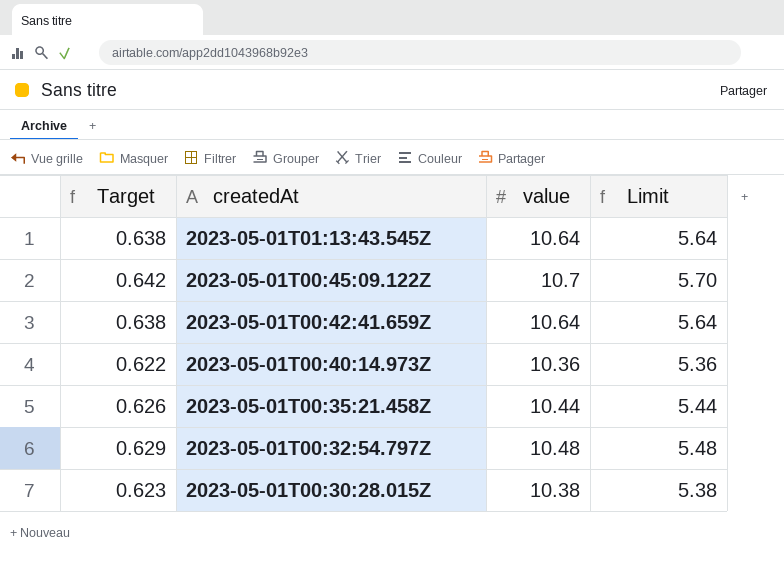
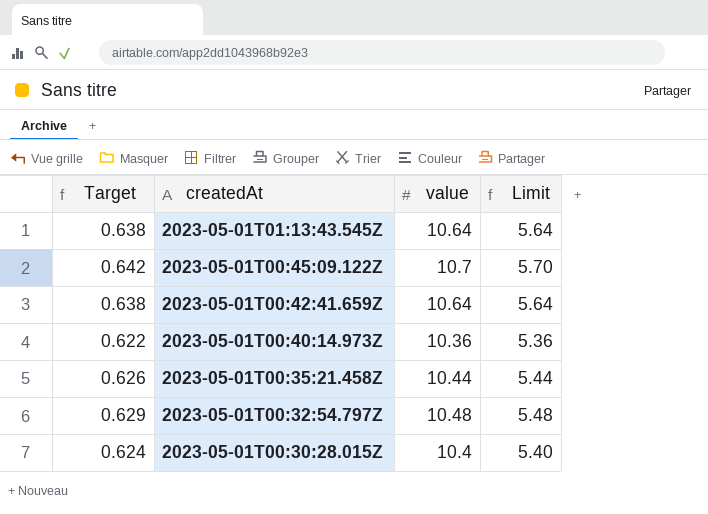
2023-05-01T00:30:28.015Z | Target: 0.623 -> 0.624
2023-05-01T00:30:28.015Z | value: 10.38 -> 10.4
2023-05-01T00:30:28.015Z | Limit: 5.38 -> 5.40

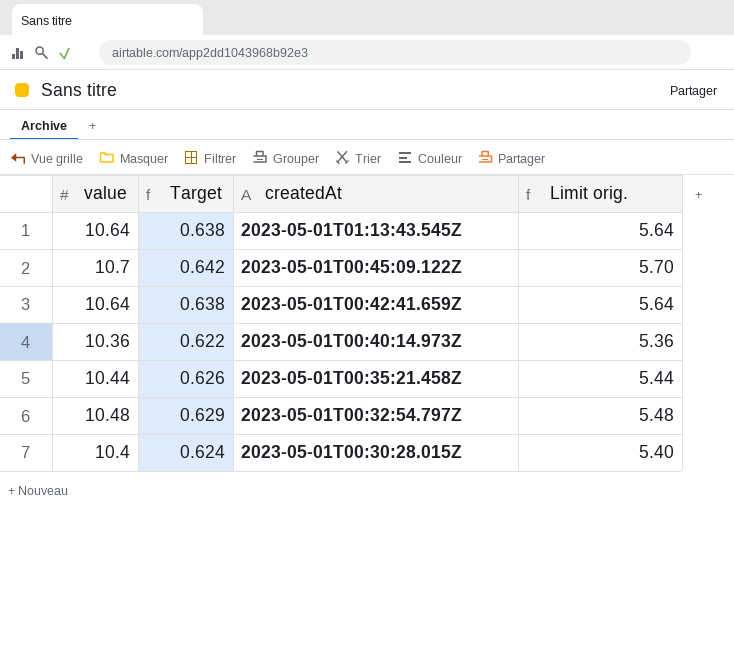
column value | position: 3 -> 1
column name: Limit -> Limit orig.

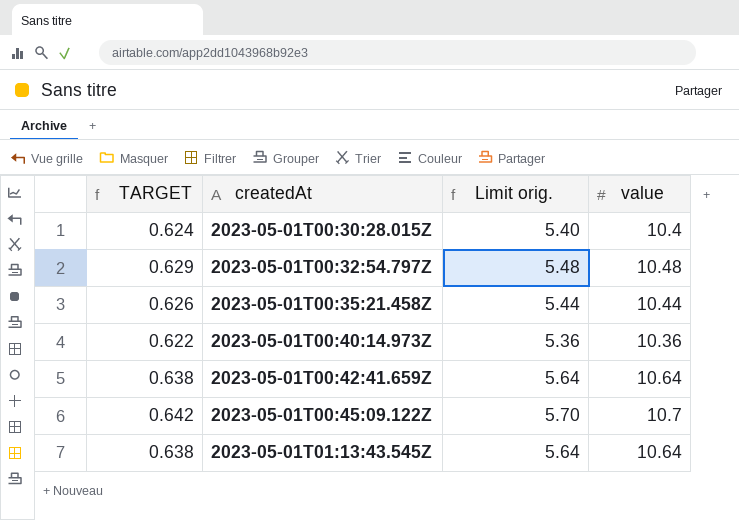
row order: createdAt descending -> createdAt ascending
column name: Target -> TARGET
column value | position: 1 -> 4

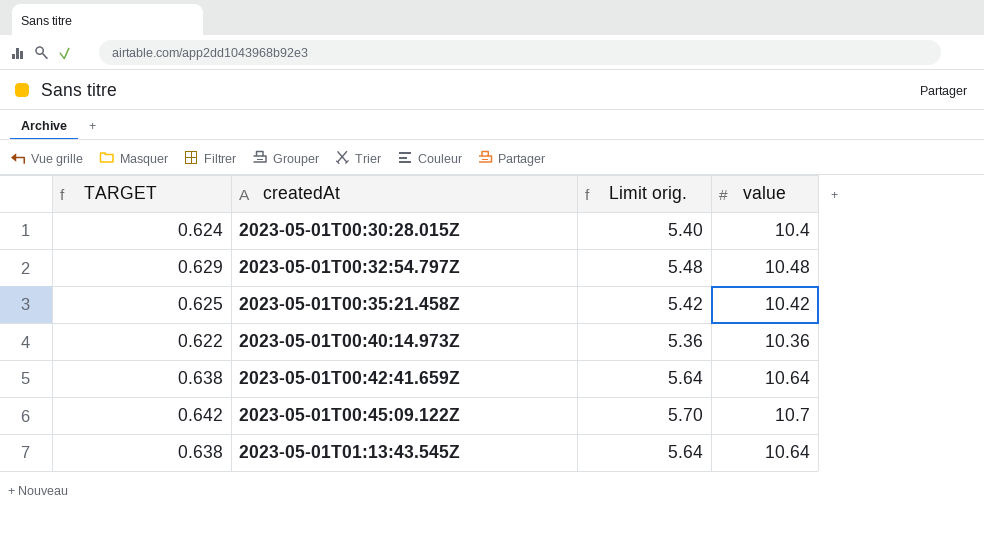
2023-05-01T00:35:21.458Z | TARGET: 0.626 -> 0.625
2023-05-01T00:35:21.458Z | Limit orig.: 5.44 -> 5.42
2023-05-01T00:35:21.458Z | value: 10.44 -> 10.42

